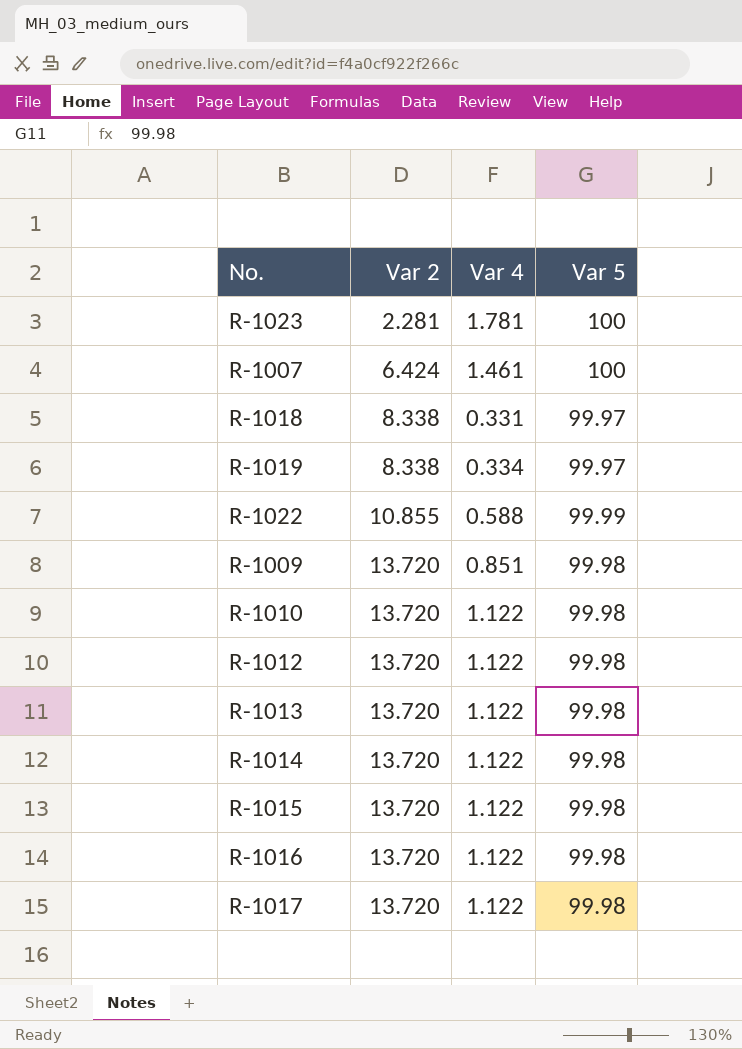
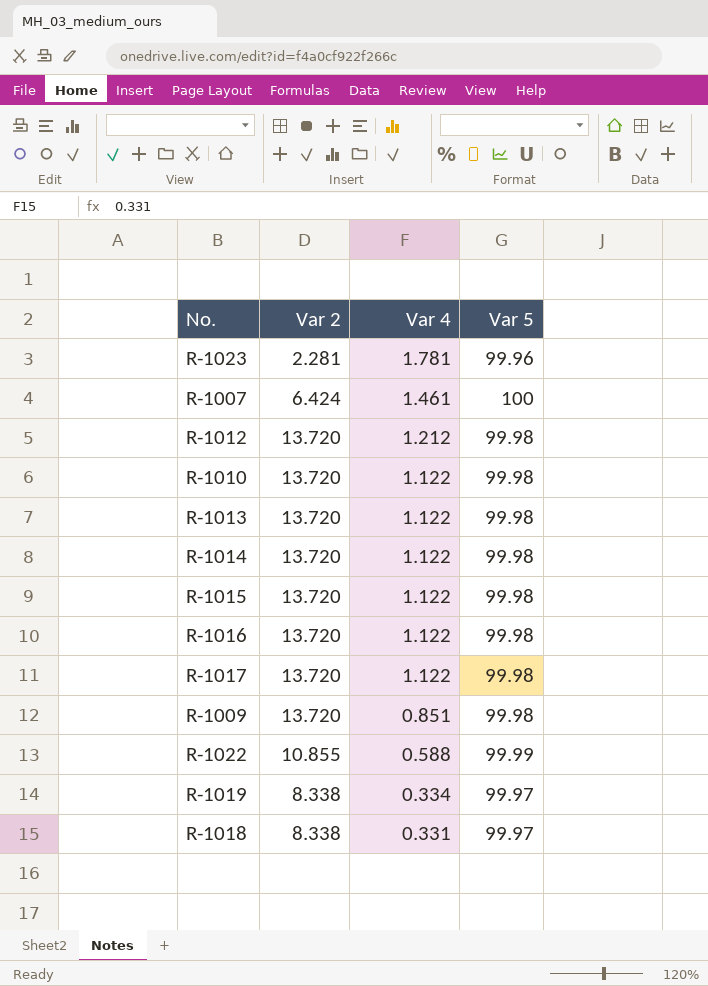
row order: Var 2 ascending -> Var 4 descending
R-1023 | Var 5: 100 -> 99.96
R-1012 | Var 4: 1.122 -> 1.212

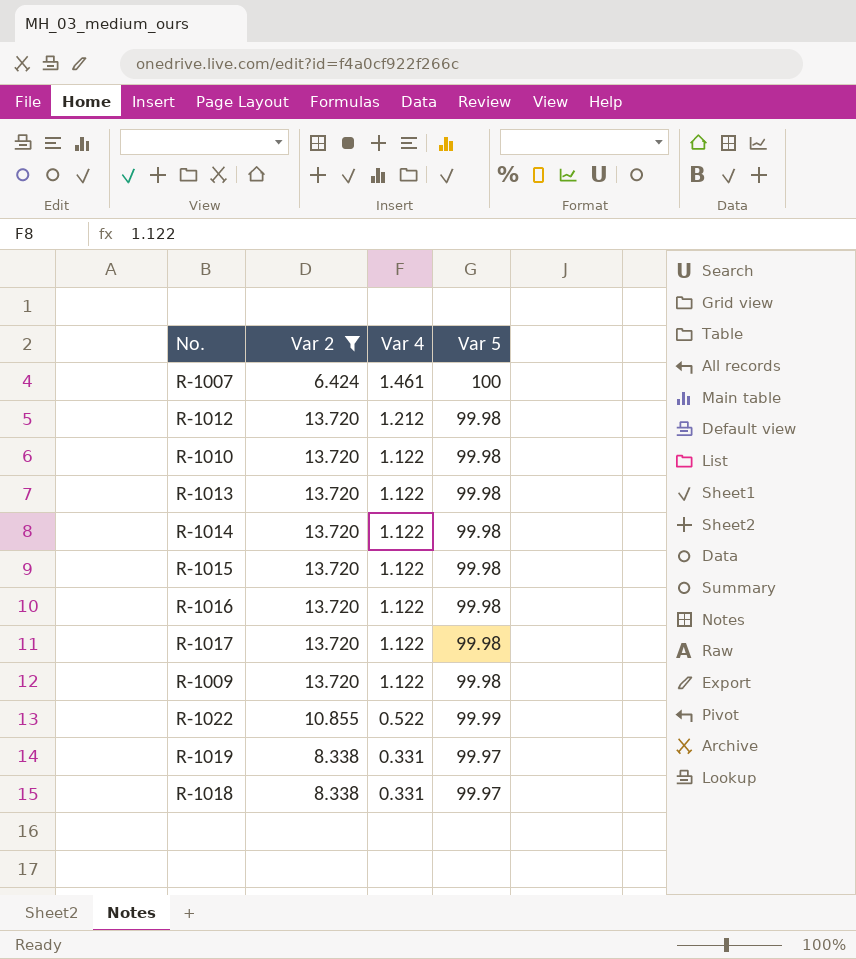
filter: none -> Var 2 != 2.281
R-1009 | Var 4: 0.851 -> 1.122
R-1022 | Var 4: 0.588 -> 0.522
R-1019 | Var 4: 0.334 -> 0.331

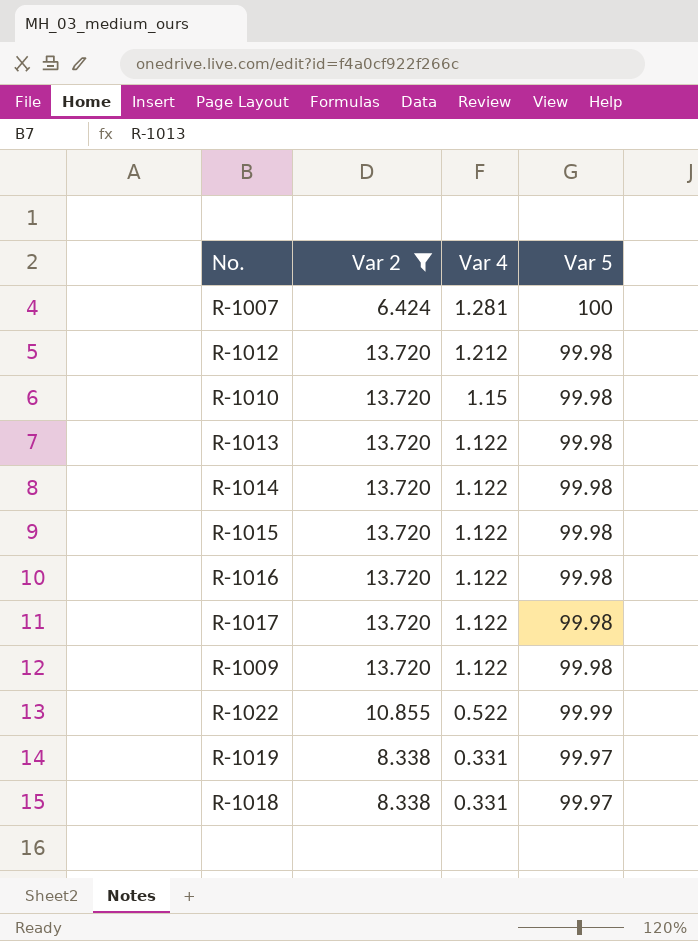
R-1007 | Var 4: 1.461 -> 1.281
R-1010 | Var 4: 1.122 -> 1.15

